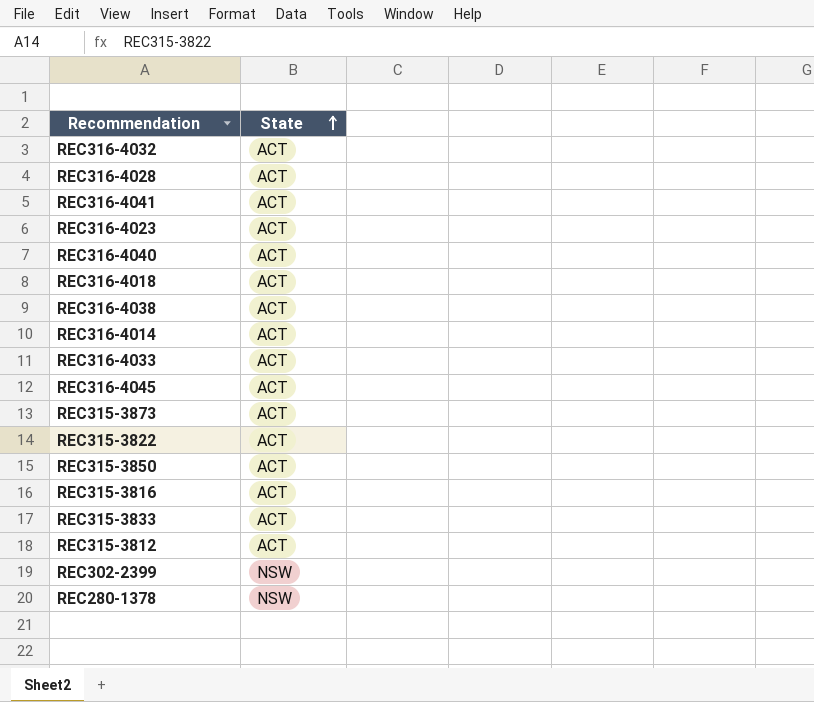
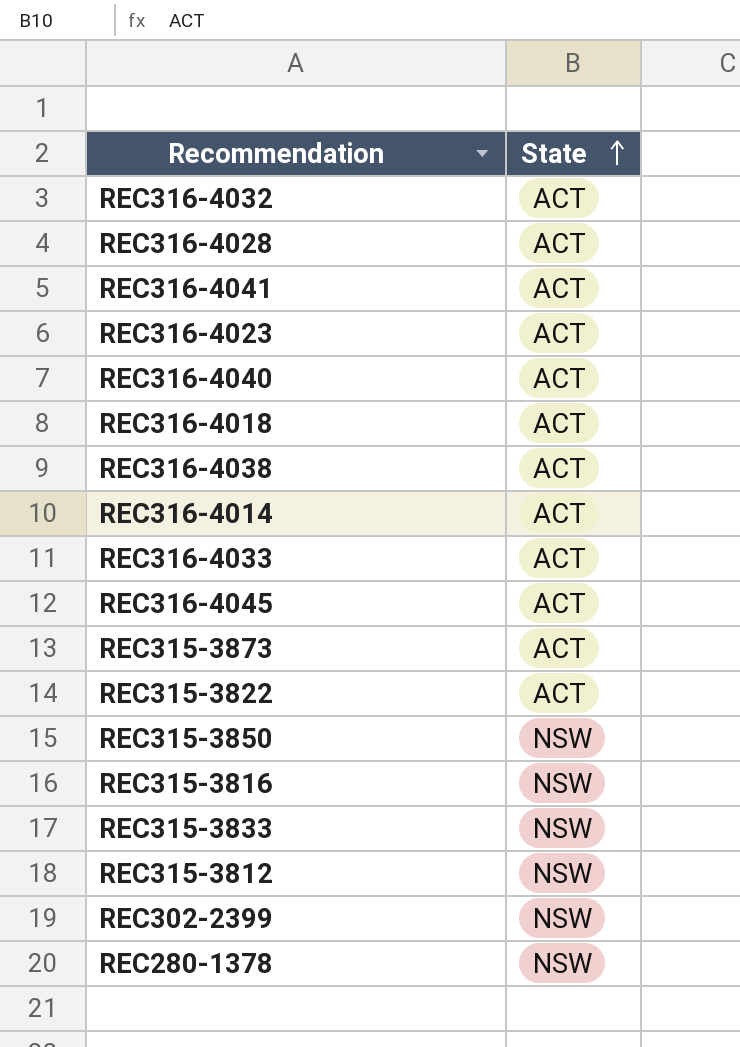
REC315-3850 | State: ACT -> NSW
REC315-3816 | State: ACT -> NSW
REC315-3833 | State: ACT -> NSW
REC315-3812 | State: ACT -> NSW

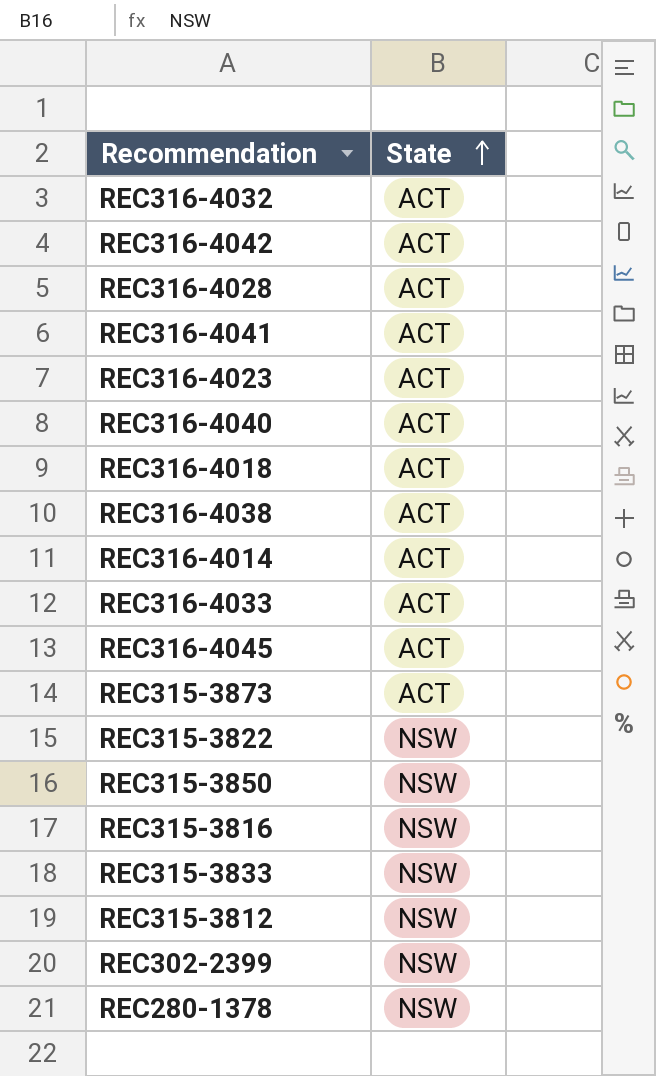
row REC316-4042: none -> ACT
REC315-3822 | State: ACT -> NSW

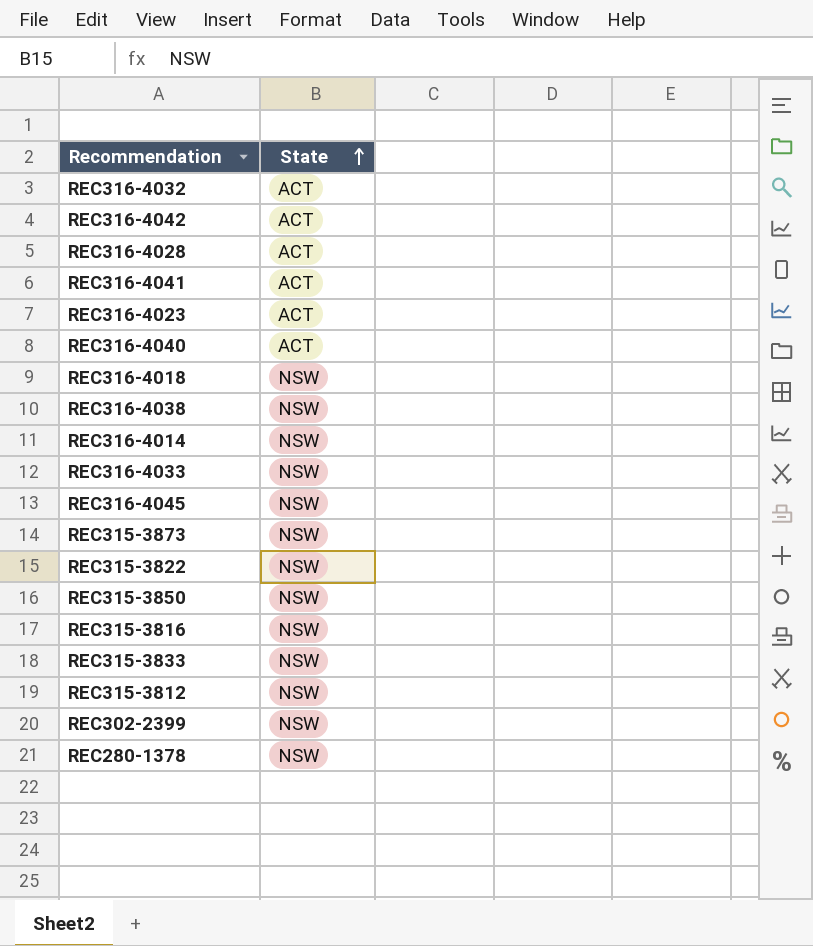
REC316-4018 | State: ACT -> NSW
REC316-4038 | State: ACT -> NSW
REC316-4014 | State: ACT -> NSW
REC316-4033 | State: ACT -> NSW
REC316-4045 | State: ACT -> NSW
REC315-3873 | State: ACT -> NSW

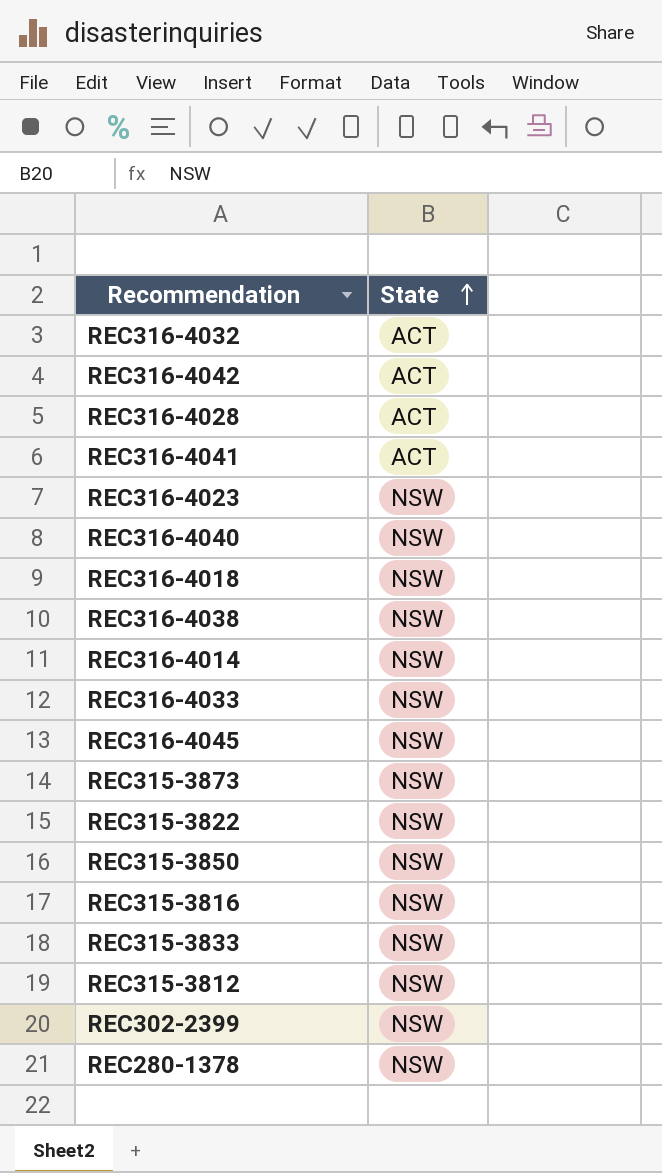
REC316-4023 | State: ACT -> NSW
REC316-4040 | State: ACT -> NSW

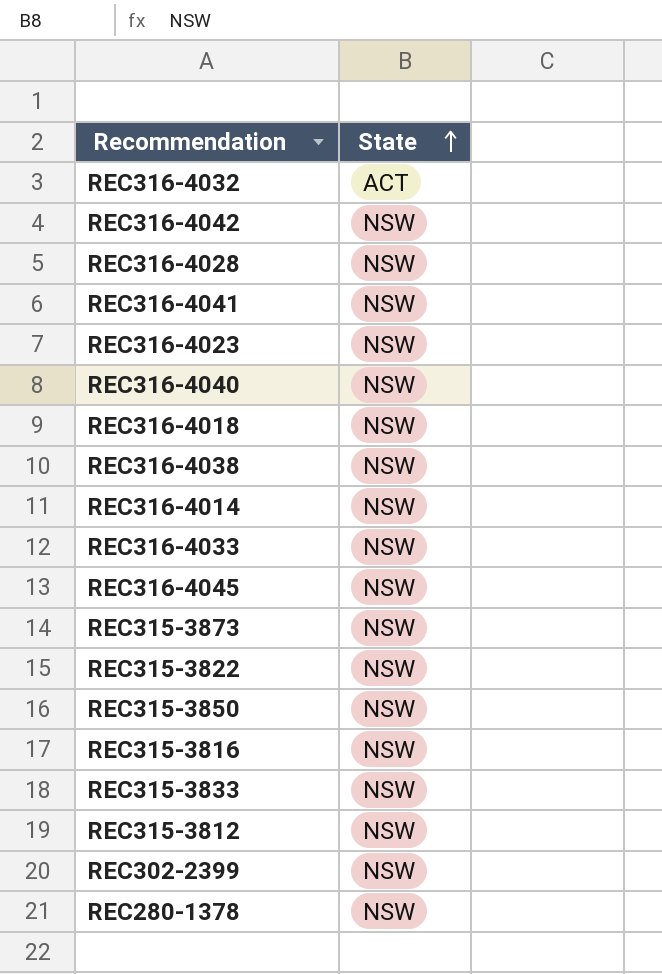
REC316-4042 | State: ACT -> NSW
REC316-4028 | State: ACT -> NSW
REC316-4041 | State: ACT -> NSW

